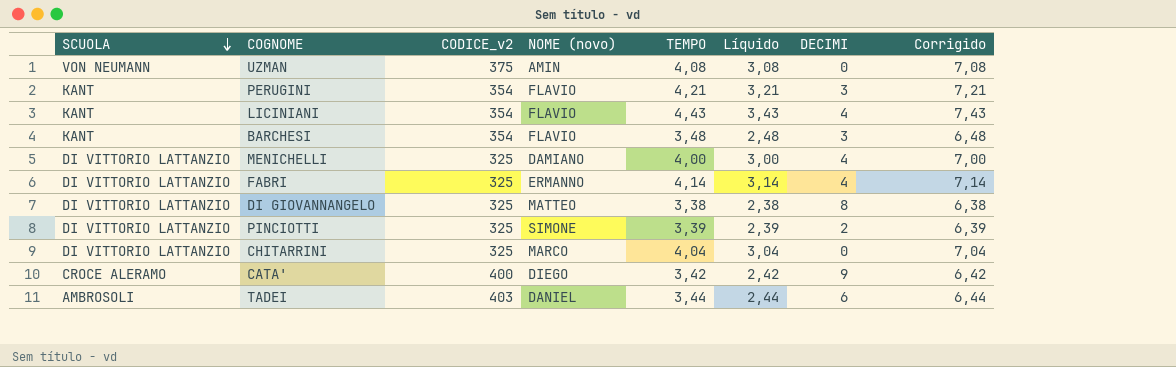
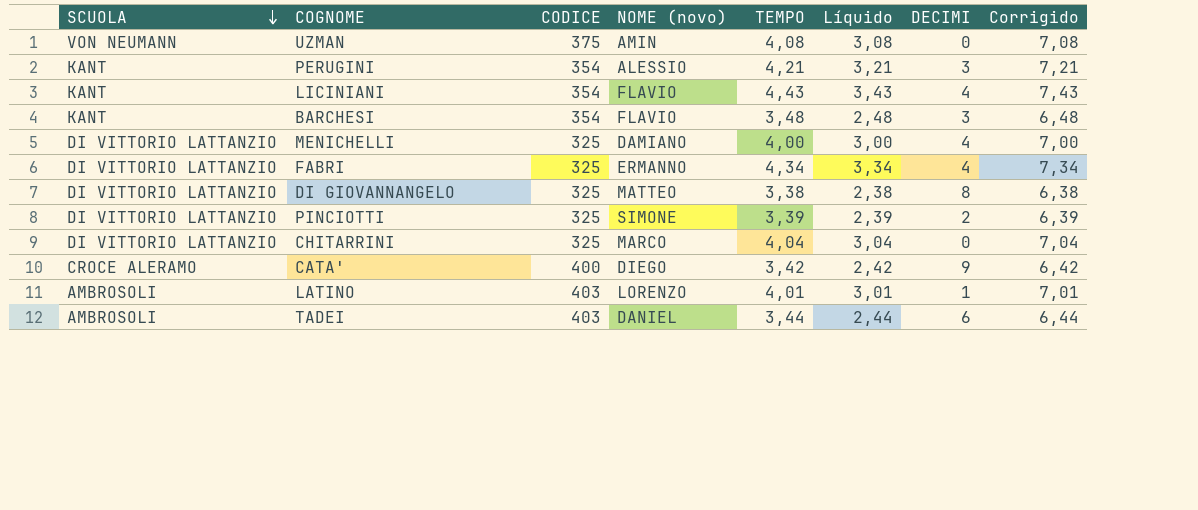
column name: CODICE_v2 -> CODICE
PERUGINI | NOME (novo): FLAVIO -> ALESSIO
FABRI | TEMPO: 4,14 -> 4,34
FABRI | Líquido: 3,14 -> 3,34
FABRI | Corrigido: 7,14 -> 7,34
row LATINO: none -> AMBROSOLI | 403 | LORENZO | 4,01 | 3,01 | 1 | 7,01

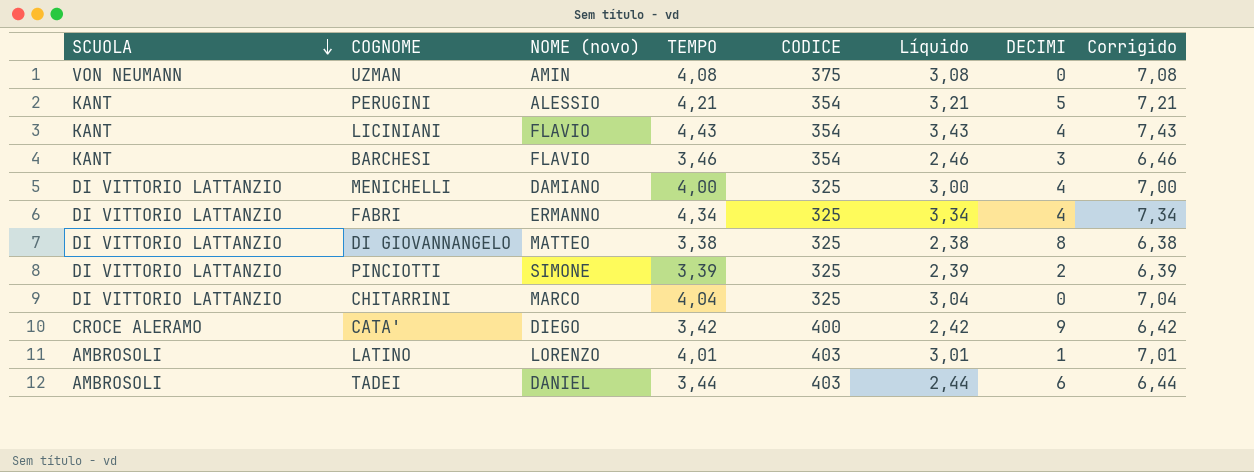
column CODICE | position: 3 -> 5
PERUGINI | DECIMI: 3 -> 5
BARCHESI | TEMPO: 3,48 -> 3,46
BARCHESI | Líquido: 2,48 -> 2,46
BARCHESI | Corrigido: 6,48 -> 6,46

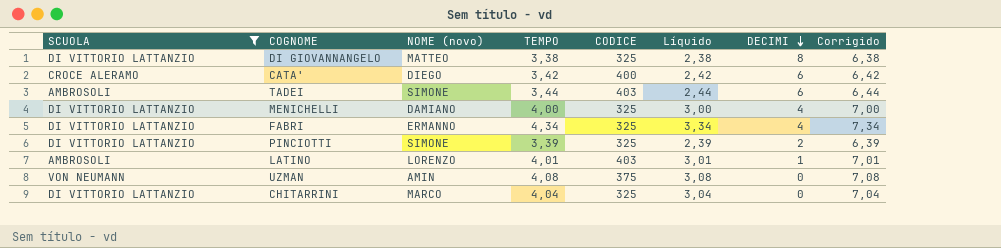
filter: none -> SCUOLA != KANT
row order: SCUOLA descending -> DECIMI descending
CATA' | DECIMI: 9 -> 6
TADEI | NOME (novo): DANIEL -> SIMONE

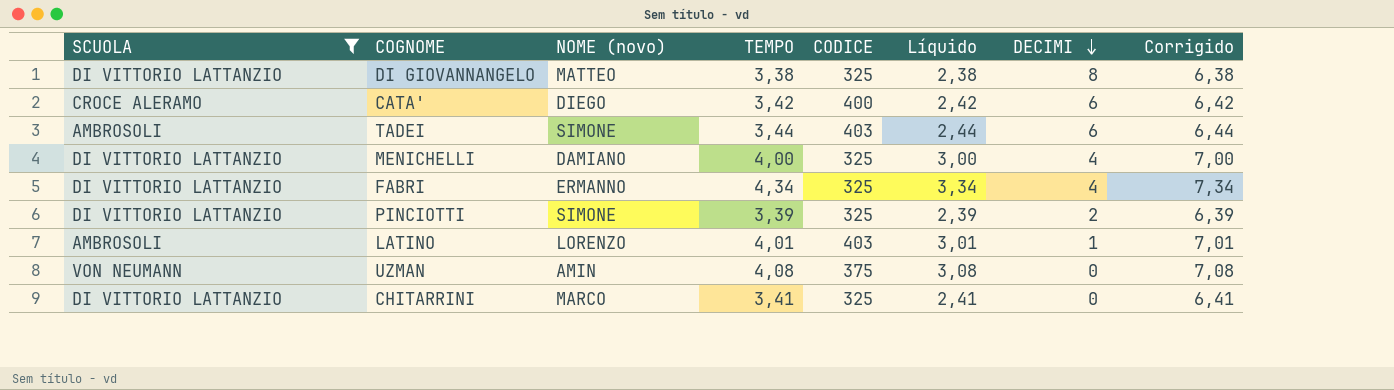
CHITARRINI | TEMPO: 4,04 -> 3,41
CHITARRINI | Líquido: 3,04 -> 2,41
CHITARRINI | Corrigido: 7,04 -> 6,41

